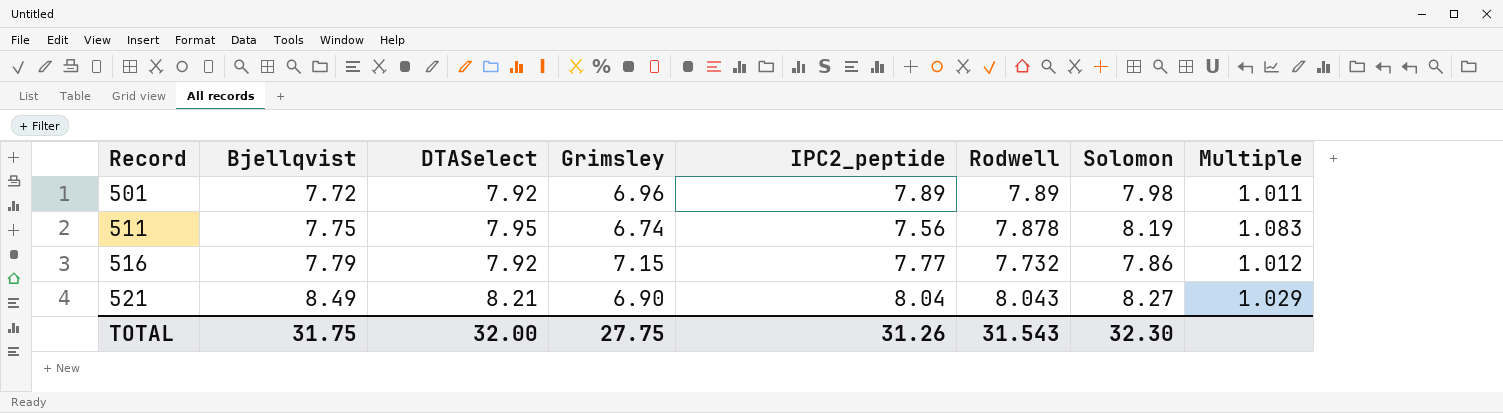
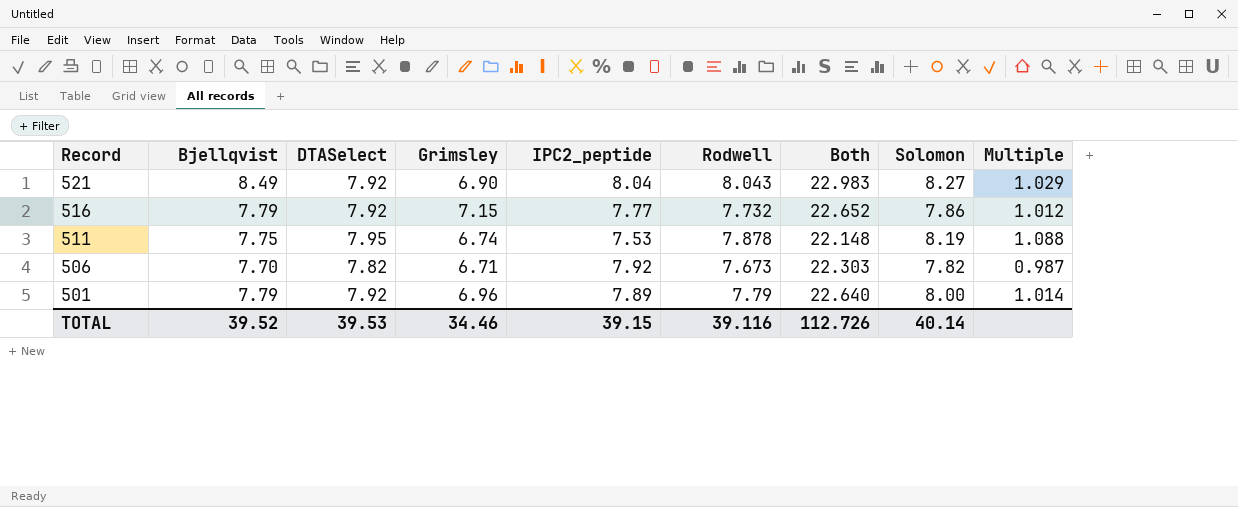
row order: Record ascending -> Record descending
column Both | formula: none -> [Grimsley] + [IPC2_peptide] + [Rodwell]
521 | DTASelect: 8.21 -> 7.92
511 | IPC2_peptide: 7.56 -> 7.53
511 | Multiple: 1.083 -> 1.088
row 506: none -> 7.70 | 7.82 | 6.71 | 7.92 | 7.673 | 22.303 | 7.82 | 0.987
501 | Bjellqvist: 7.72 -> 7.79
501 | Rodwell: 7.89 -> 7.79
501 | Solomon: 7.98 -> 8.00
501 | Multiple: 1.011 -> 1.014
TOTAL | Bjellqvist: 31.75 -> 39.52
TOTAL | DTASelect: 32.00 -> 39.53
TOTAL | Grimsley: 27.75 -> 34.46
TOTAL | IPC2_peptide: 31.26 -> 39.15
TOTAL | Rodwell: 31.543 -> 39.116
TOTAL | Solomon: 32.30 -> 40.14

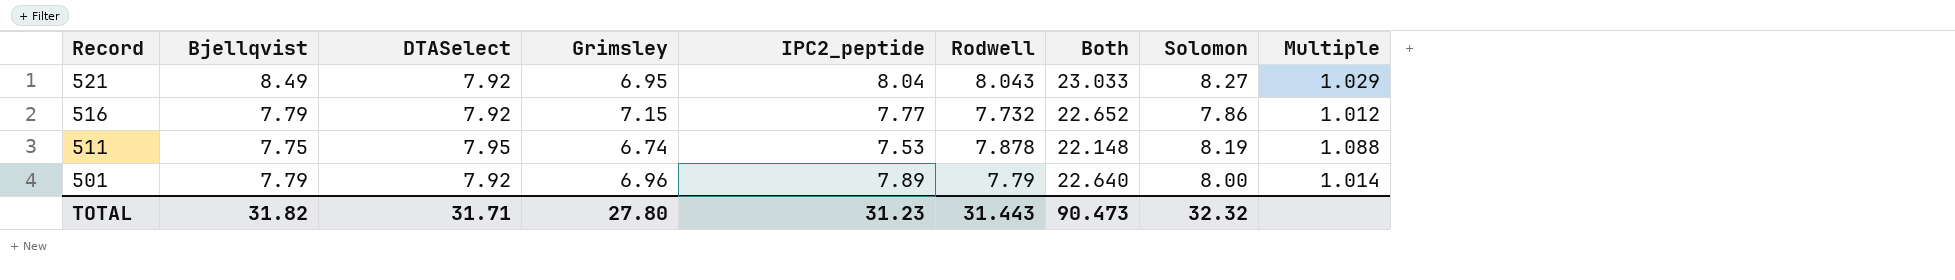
row 506: 7.70 | 7.82 | 6.71 | 7.92 | 7.673 | 22.303 | 7.82 | 0.987 -> none
521 | Grimsley: 6.90 -> 6.95
521 | Both: 22.983 -> 23.033
TOTAL | Bjellqvist: 39.52 -> 31.82
TOTAL | DTASelect: 39.53 -> 31.71
TOTAL | Grimsley: 34.46 -> 27.80
TOTAL | IPC2_peptide: 39.15 -> 31.23
TOTAL | Rodwell: 39.116 -> 31.443
TOTAL | Both: 112.726 -> 90.473
TOTAL | Solomon: 40.14 -> 32.32

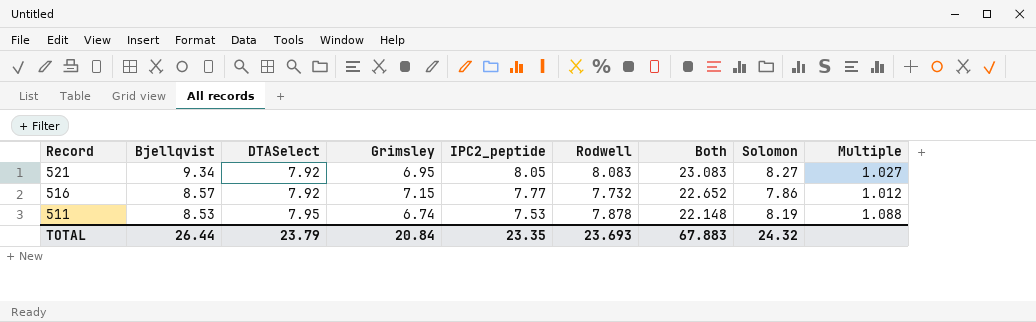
row 501: 7.79 | 7.92 | 6.96 | 7.89 | 7.79 | 22.640 | 8.00 | 1.014 -> none
521 | Bjellqvist: 8.49 -> 9.34
521 | IPC2_peptide: 8.04 -> 8.05
521 | Rodwell: 8.043 -> 8.083
521 | Both: 23.033 -> 23.083
521 | Multiple: 1.029 -> 1.027
516 | Bjellqvist: 7.79 -> 8.57
511 | Bjellqvist: 7.75 -> 8.53
TOTAL | Bjellqvist: 31.82 -> 26.44
TOTAL | DTASelect: 31.71 -> 23.79
TOTAL | Grimsley: 27.80 -> 20.84
TOTAL | IPC2_peptide: 31.23 -> 23.35
TOTAL | Rodwell: 31.443 -> 23.693
TOTAL | Both: 90.473 -> 67.883
TOTAL | Solomon: 32.32 -> 24.32

